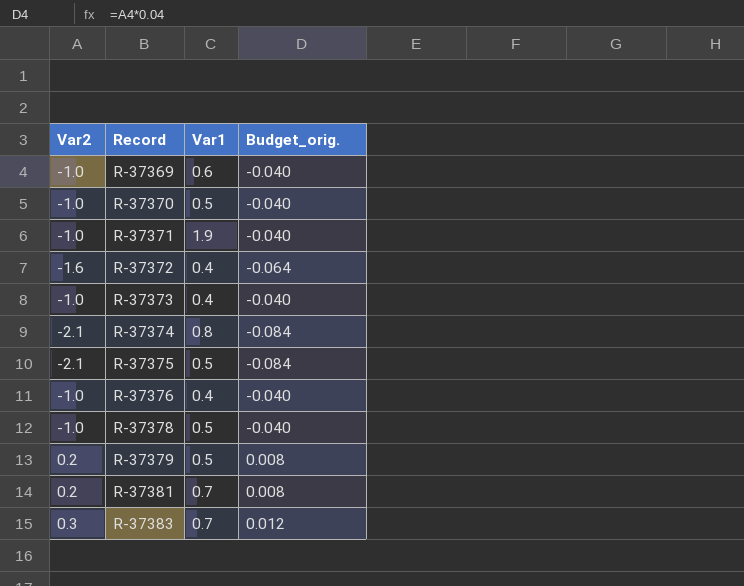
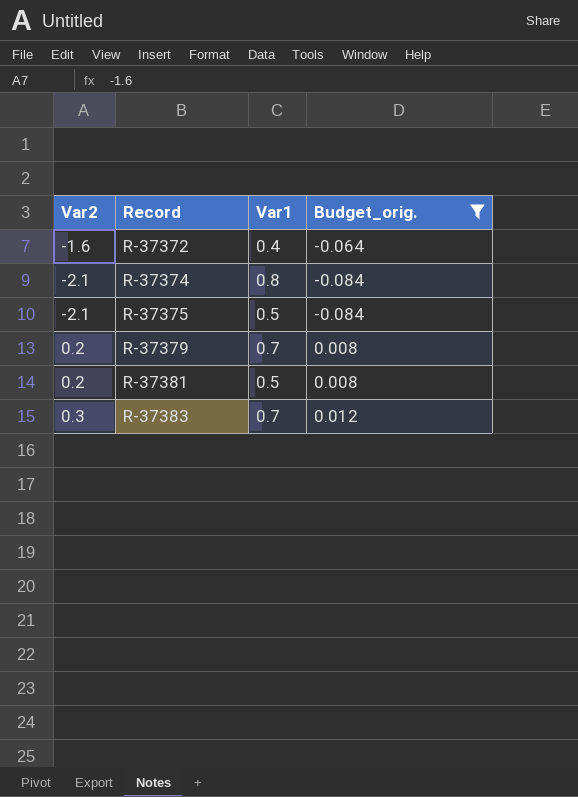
filter: none -> Budget_orig. != -0.040
R-37379 | Var1: 0.5 -> 0.7
R-37381 | Var1: 0.7 -> 0.5

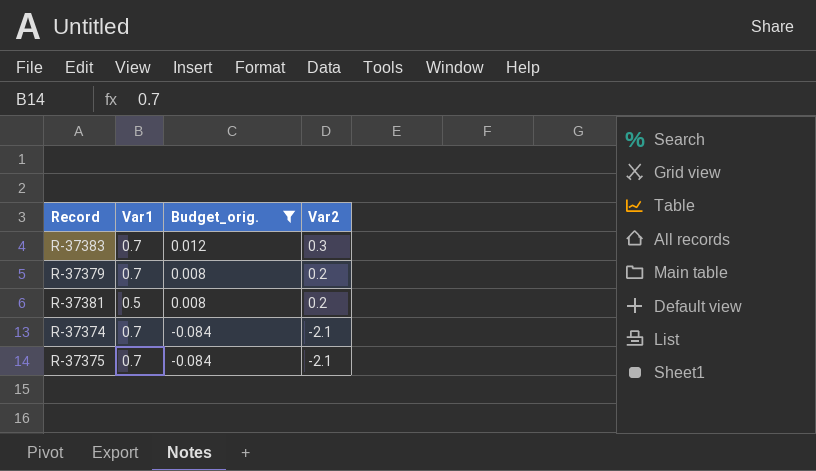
row order: Record ascending -> Budget_orig. descending
column Var2 | position: 1 -> 4
row R-37372: -1.6 | 0.4 | -0.064 -> none
R-37374 | Var1: 0.8 -> 0.7
R-37375 | Var1: 0.5 -> 0.7

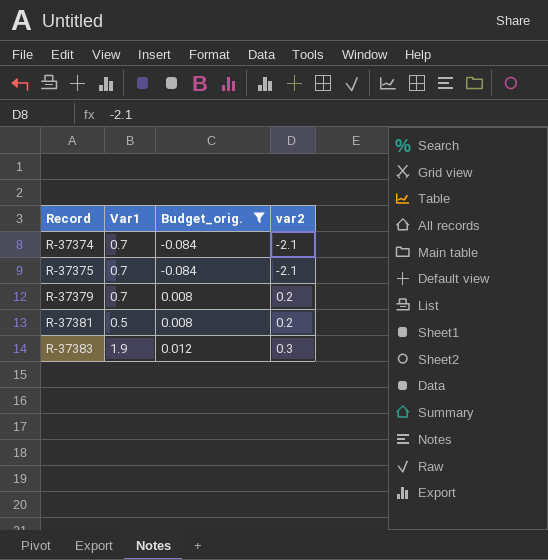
row order: Budget_orig. descending -> Record ascending
column name: Var2 -> var2
R-37383 | Var1: 0.7 -> 1.9

